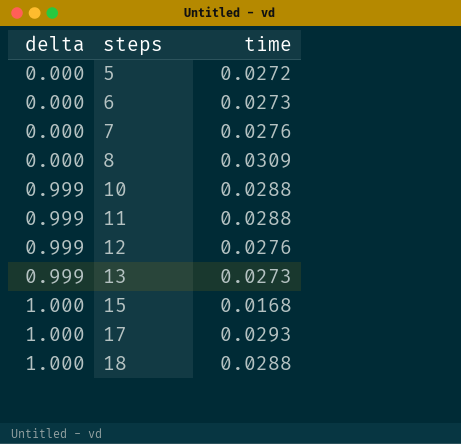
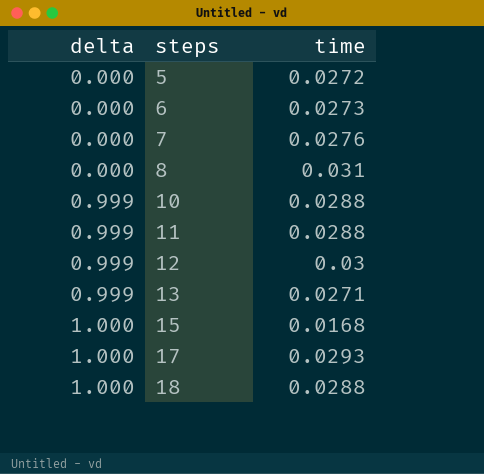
8 | time: 0.0309 -> 0.031
12 | time: 0.0276 -> 0.03
13 | time: 0.0273 -> 0.0271

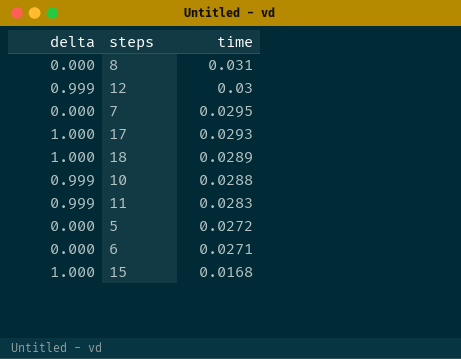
row order: delta ascending -> time descending
row 13: 0.999 | 0.0271 -> none
7 | time: 0.0276 -> 0.0295
18 | time: 0.0288 -> 0.0289
11 | time: 0.0288 -> 0.0283
6 | time: 0.0273 -> 0.0271

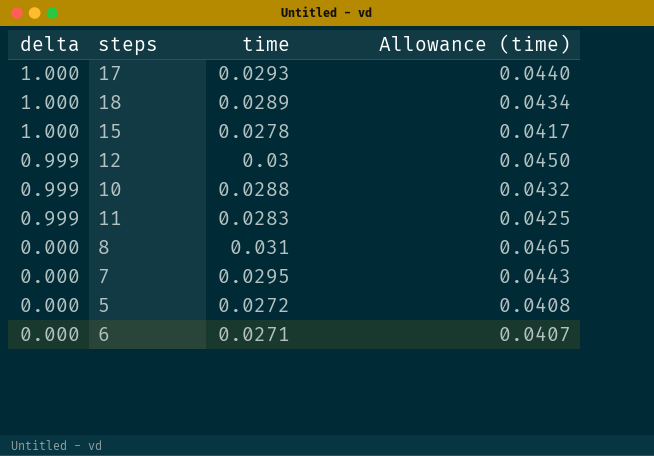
row order: time descending -> delta descending
column Allowance (time) | formula: none -> [time] * 1.5
15 | time: 0.0168 -> 0.0278

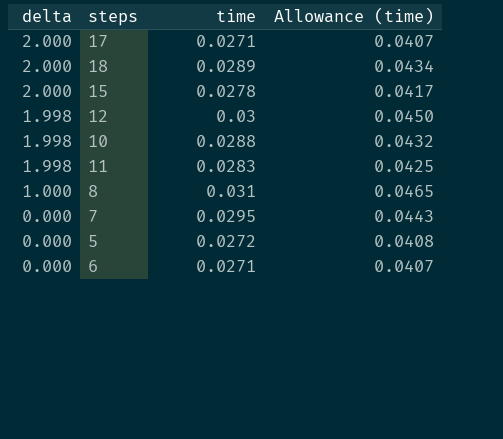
17 | delta: 1.000 -> 2.000
17 | time: 0.0293 -> 0.0271
17 | Allowance (time): 0.0440 -> 0.0407
18 | delta: 1.000 -> 2.000
15 | delta: 1.000 -> 2.000
12 | delta: 0.999 -> 1.998
10 | delta: 0.999 -> 1.998
11 | delta: 0.999 -> 1.998
8 | delta: 0.000 -> 1.000

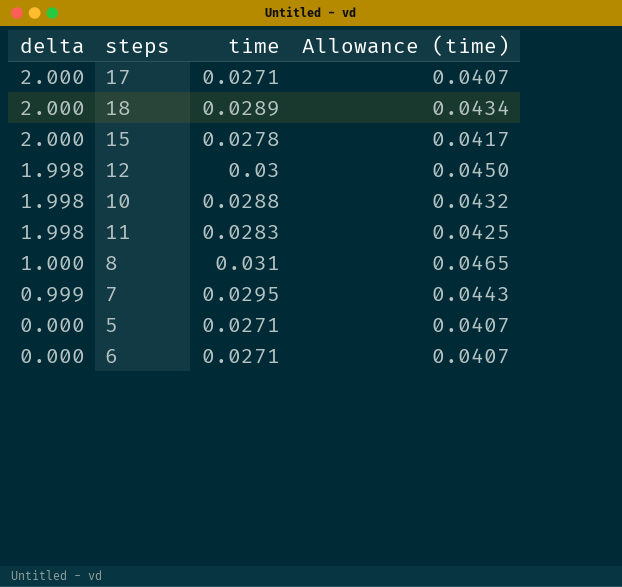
7 | delta: 0.000 -> 0.999
5 | time: 0.0272 -> 0.0271
5 | Allowance (time): 0.0408 -> 0.0407

